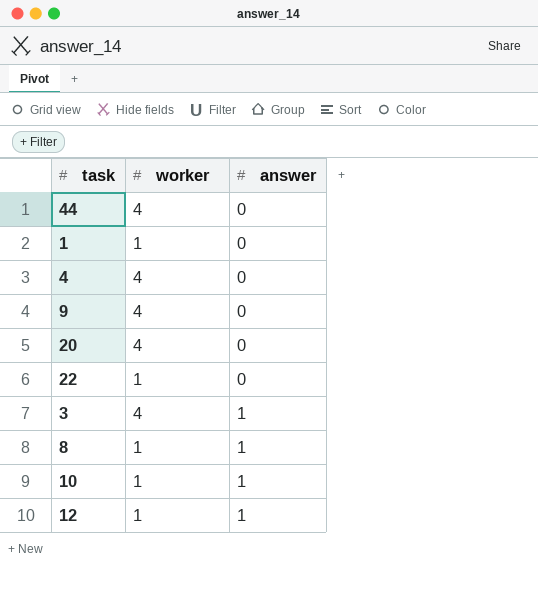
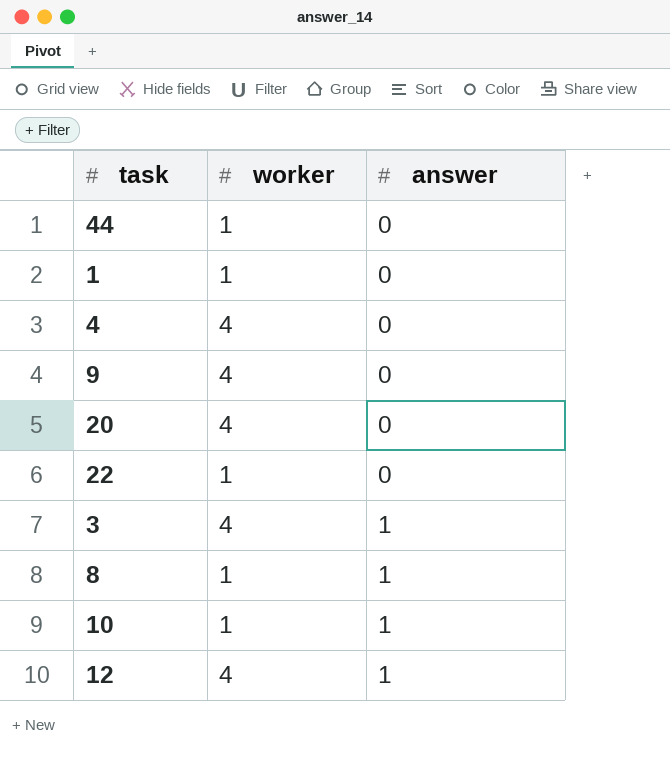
44 | worker: 4 -> 1
12 | worker: 1 -> 4

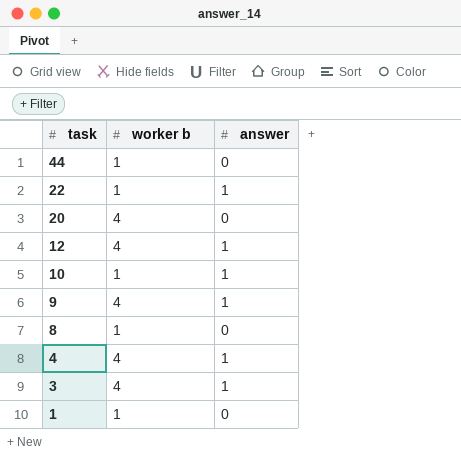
row order: answer ascending -> task descending
column name: worker -> worker b
22 | answer: 0 -> 1
9 | answer: 0 -> 1
8 | answer: 1 -> 0
4 | answer: 0 -> 1

